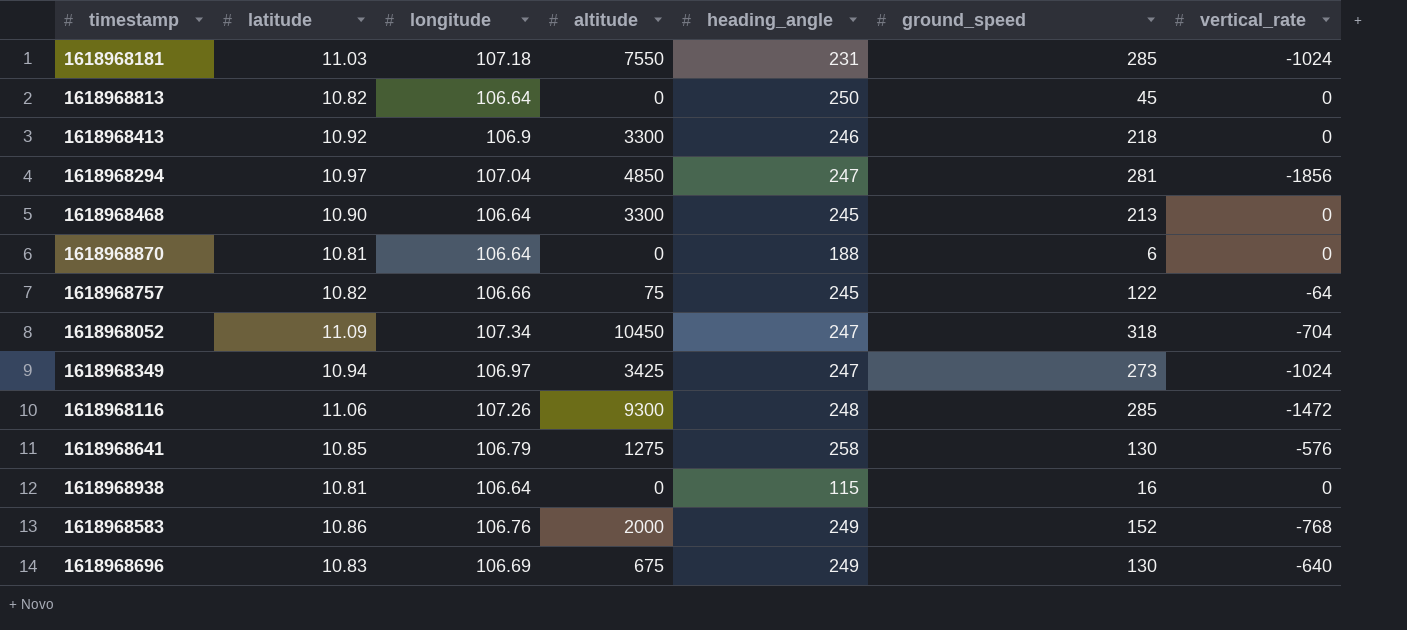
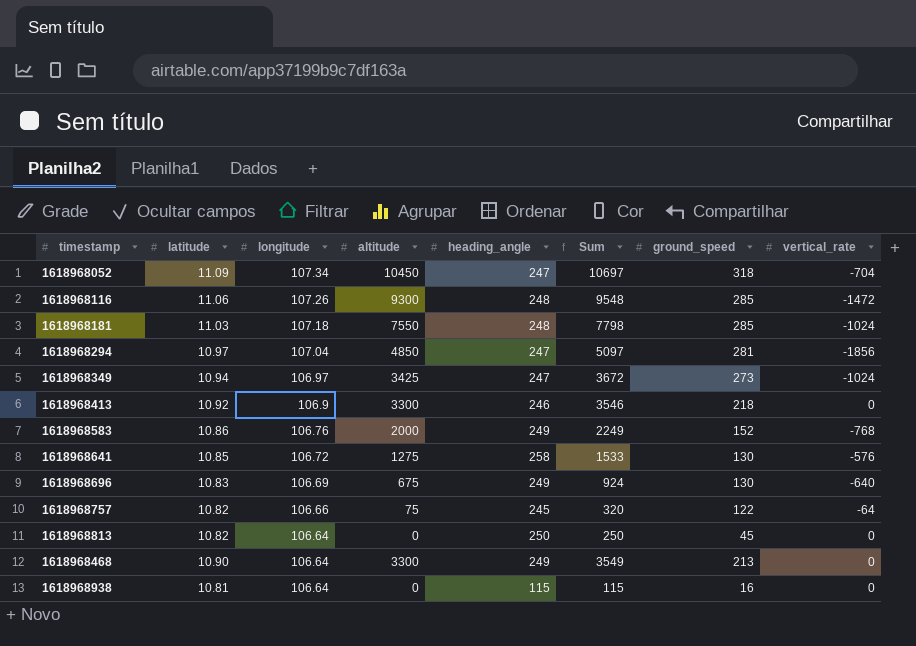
row order: none -> longitude descending
column Sum | formula: none -> [altitude] + [heading_angle]
row 1618968870: 10.81 | 106.64 | 0 | 188 | 6 | 0 -> none
1618968181 | heading_angle: 231 -> 248
1618968641 | longitude: 106.79 -> 106.72
1618968468 | heading_angle: 245 -> 249

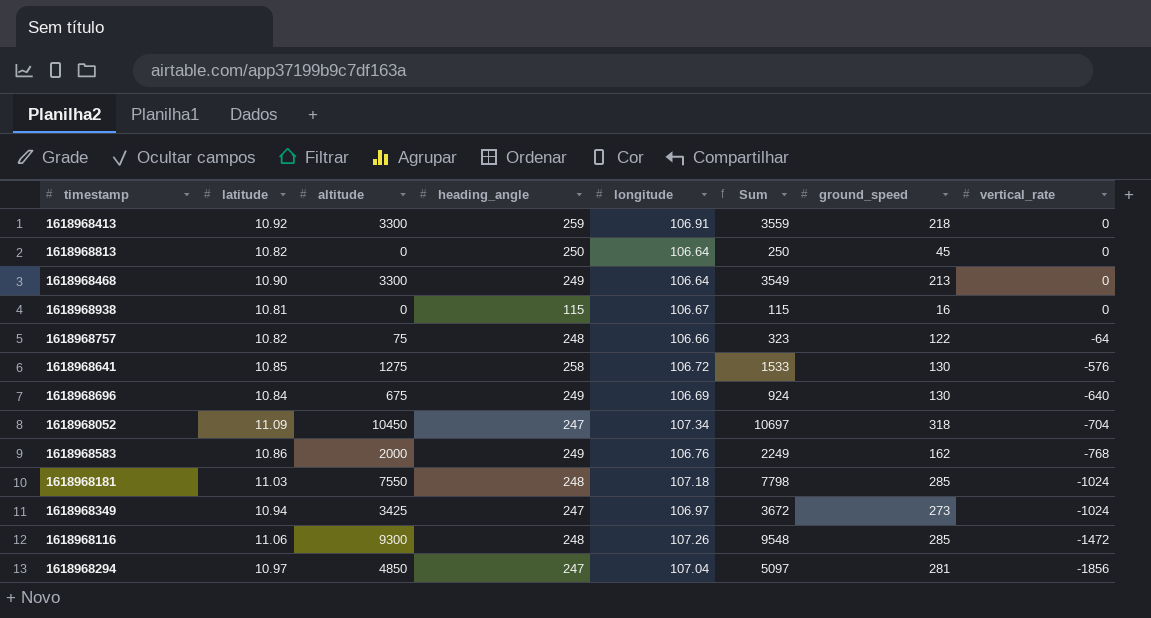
row order: longitude descending -> vertical_rate descending
column longitude | position: 3 -> 5
1618968413 | heading_angle: 246 -> 259
1618968413 | longitude: 106.9 -> 106.91
1618968413 | Sum: 3546 -> 3559
1618968938 | longitude: 106.64 -> 106.67
1618968757 | heading_angle: 245 -> 248
1618968757 | Sum: 320 -> 323
1618968696 | latitude: 10.83 -> 10.84
1618968583 | ground_speed: 152 -> 162

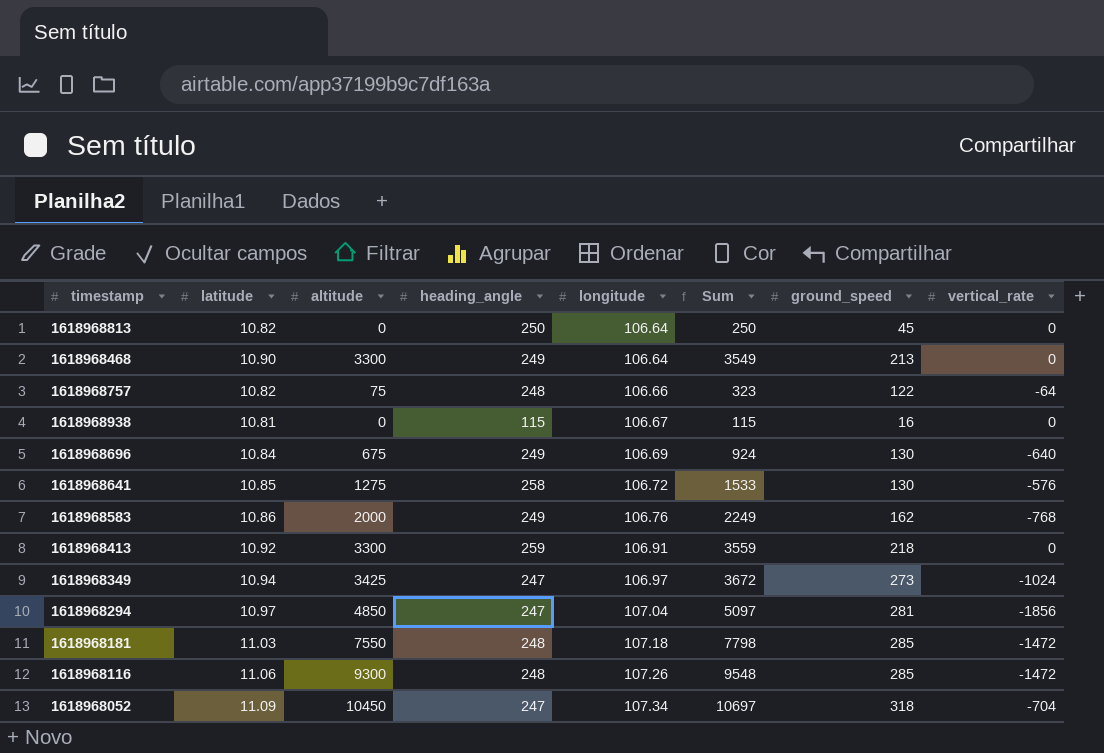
row order: vertical_rate descending -> longitude ascending
1618968181 | vertical_rate: -1024 -> -1472

